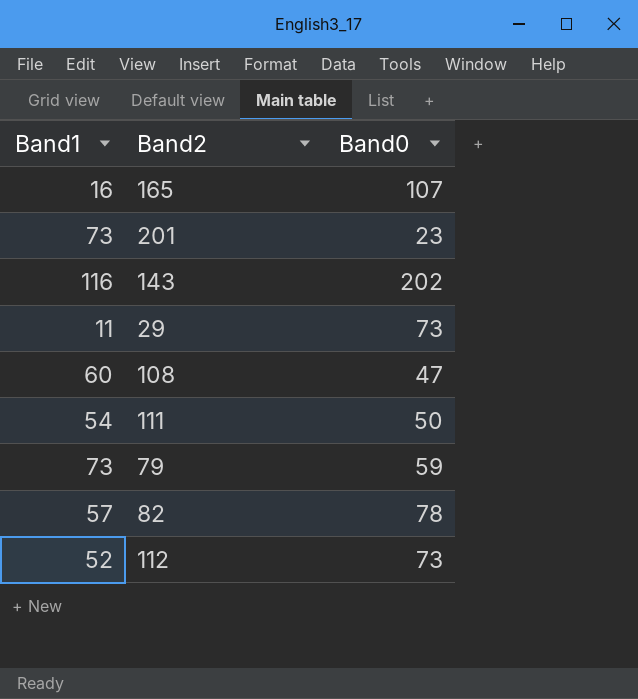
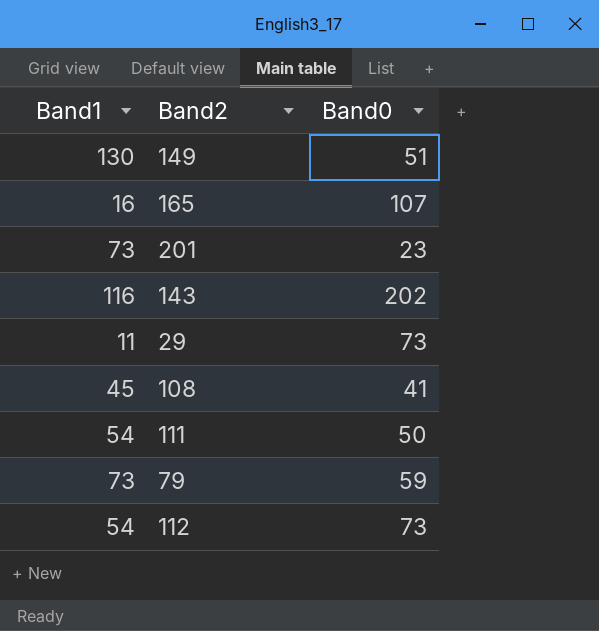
row 82: 57 | 78 -> none
row 149: none -> 130 | 51
108 | Band1: 60 -> 45
108 | Band0: 47 -> 41
112 | Band1: 52 -> 54

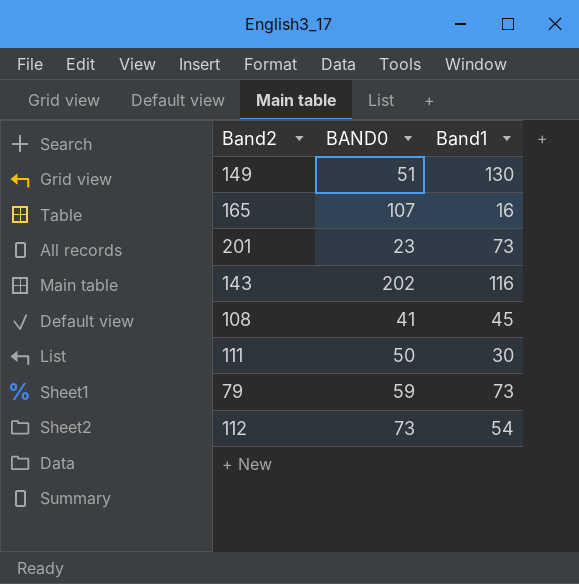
column name: Band0 -> BAND0
column Band1 | position: 1 -> 3
row 29: 11 | 73 -> none
111 | Band1: 54 -> 30

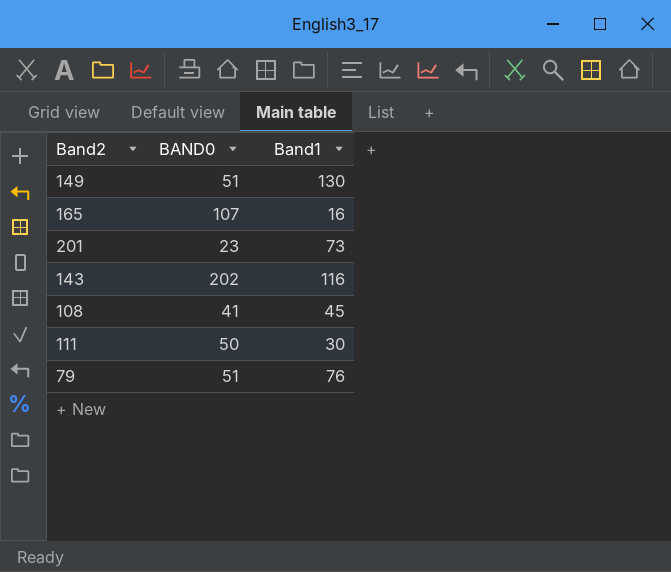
row 112: 73 | 54 -> none
79 | BAND0: 59 -> 51
79 | Band1: 73 -> 76

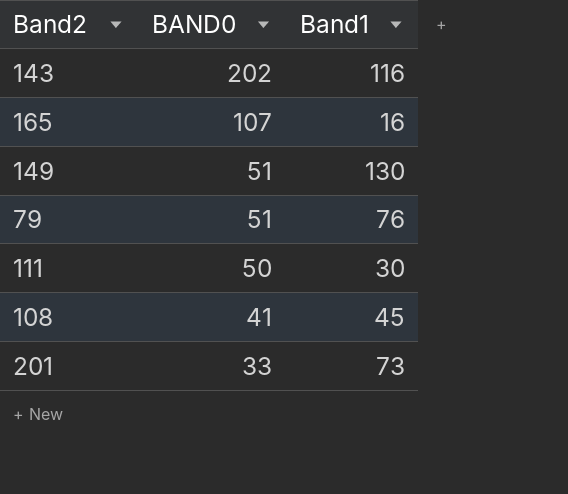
row order: none -> BAND0 descending
201 | BAND0: 23 -> 33

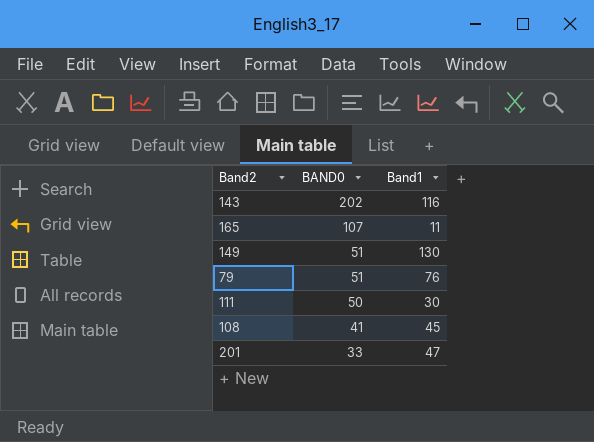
165 | Band1: 16 -> 11
201 | Band1: 73 -> 47

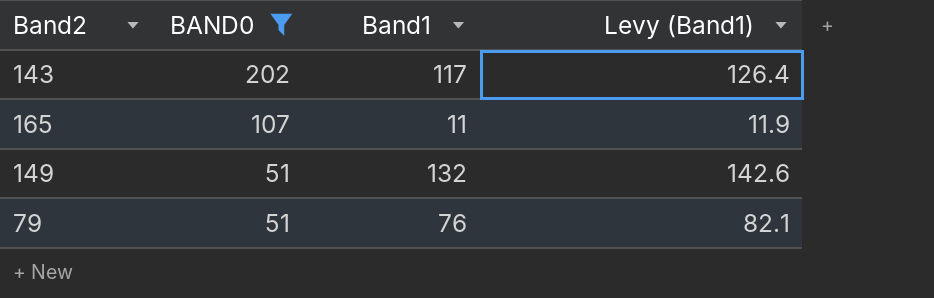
filter: none -> BAND0 >= 51
column Levy (Band1) | formula: none -> [Band1] * 1.08
143 | Band1: 116 -> 117
149 | Band1: 130 -> 132

